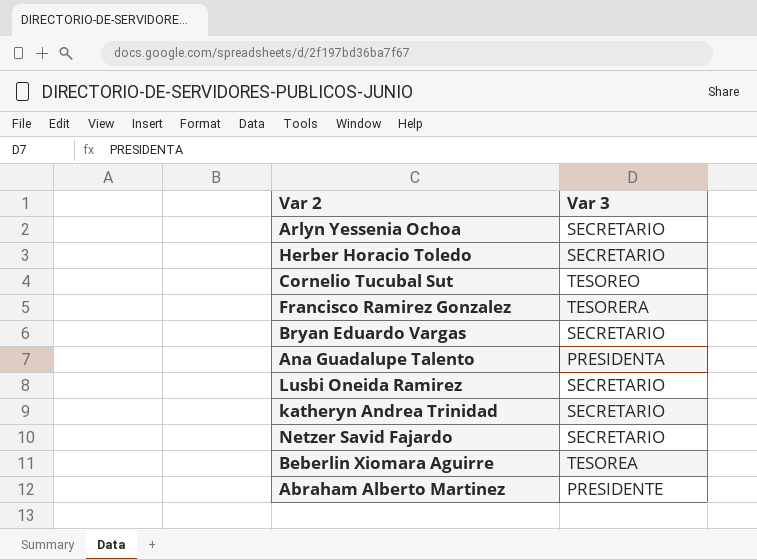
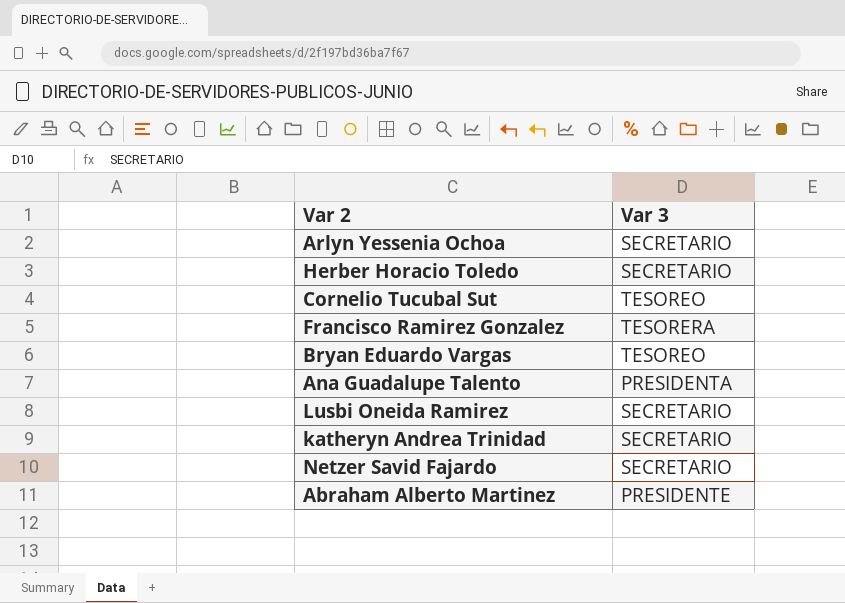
row Beberlin Xiomara Aguirre: TESOREA -> none
Bryan Eduardo Vargas | Var 3: SECRETARIO -> TESOREO

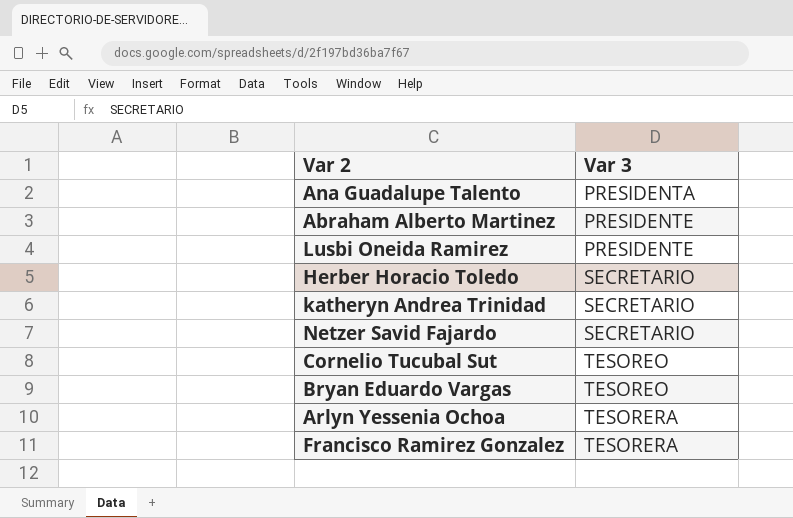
row order: none -> Var 3 ascending
Lusbi Oneida Ramirez | Var 3: SECRETARIO -> PRESIDENTE
Arlyn Yessenia Ochoa | Var 3: SECRETARIO -> TESORERA

